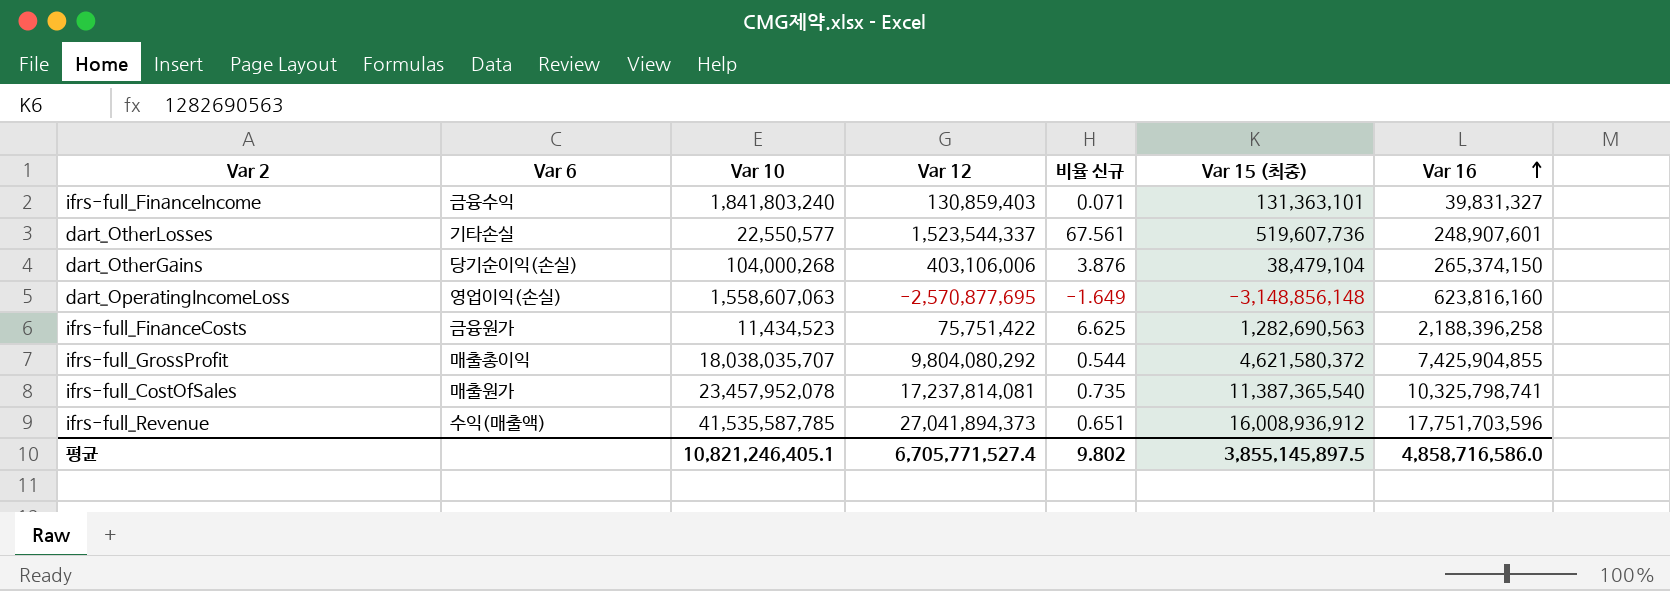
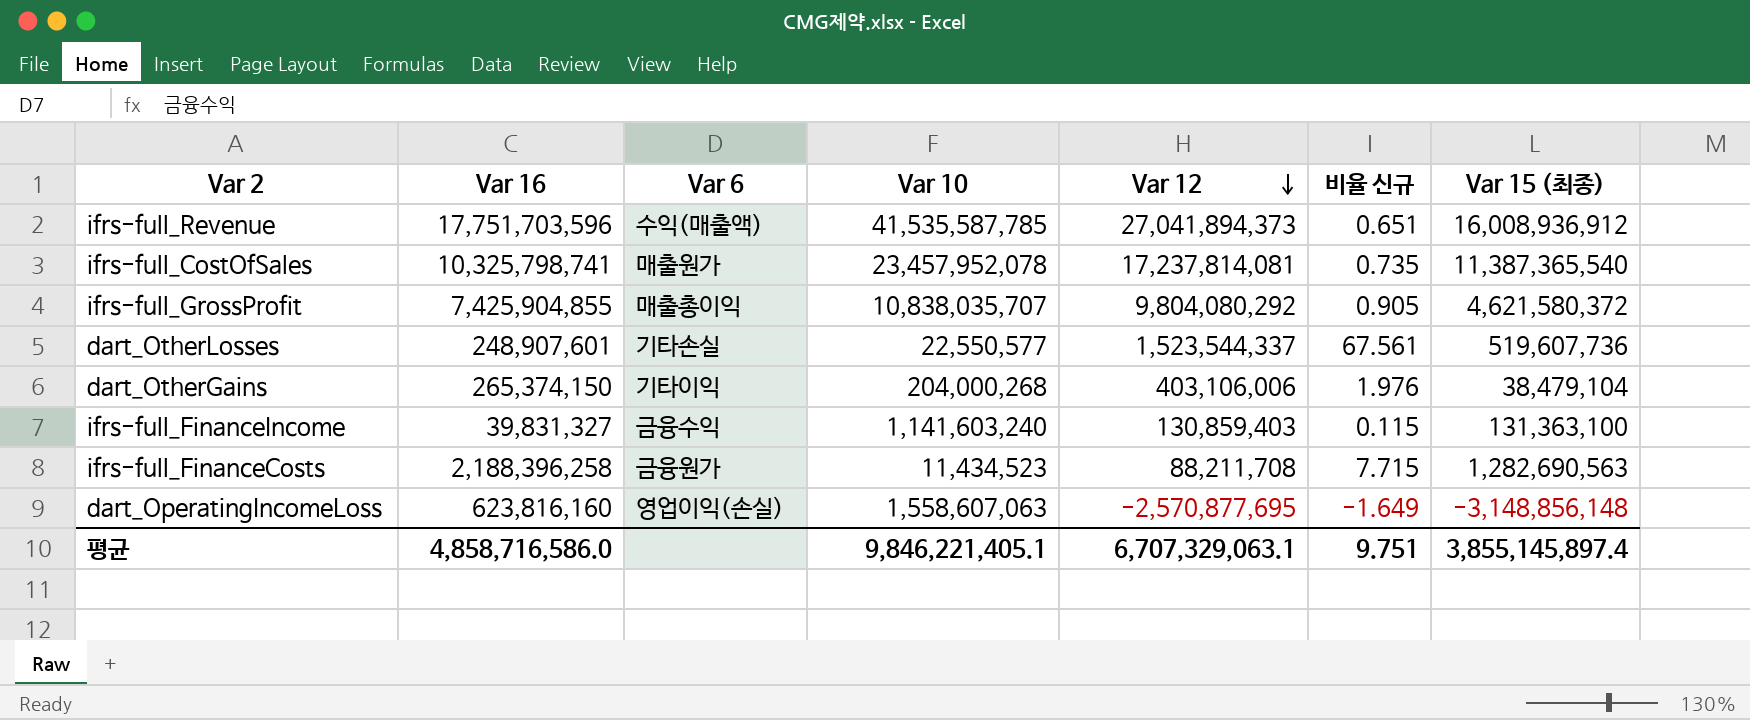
row order: Var 16 ascending -> Var 12 descending
column Var 16 | position: 7 -> 2
ifrs-full_GrossProfit | Var 10: 18,038,035,707 -> 10,838,035,707
ifrs-full_GrossProfit | 비율 신규: 0.544 -> 0.905
dart_OtherGains | Var 6: 당기순이익(손실) -> 기타이익
dart_OtherGains | Var 10: 104,000,268 -> 204,000,268
dart_OtherGains | 비율 신규: 3.876 -> 1.976
ifrs-full_FinanceIncome | Var 10: 1,841,803,240 -> 1,141,603,240
ifrs-full_FinanceIncome | 비율 신규: 0.071 -> 0.115
ifrs-full_FinanceIncome | Var 15 (최종): 131,363,101 -> 131,363,100
ifrs-full_FinanceCosts | Var 12: 75,751,422 -> 88,211,708
ifrs-full_FinanceCosts | 비율 신규: 6.625 -> 7.715
평균 | Var 10: 10,821,246,405.1 -> 9,846,221,405.1
평균 | Var 12: 6,705,771,527.4 -> 6,707,329,063.1
평균 | 비율 신규: 9.802 -> 9.751
평균 | Var 15 (최종): 3,855,145,897.5 -> 3,855,145,897.4

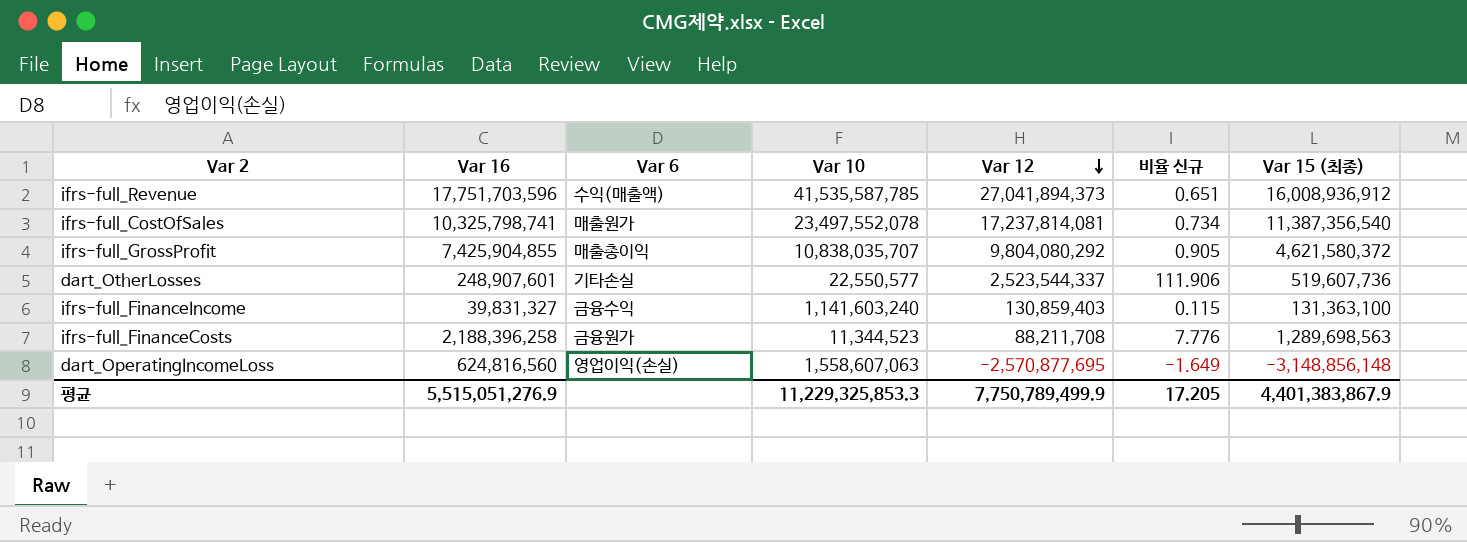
row dart_OtherGains: 265,374,150 | 기타이익 | 204,000,268 | 403,106,006 | 1.976 | 38,479,104 -> none
ifrs-full_CostOfSales | Var 10: 23,457,952,078 -> 23,497,552,078
ifrs-full_CostOfSales | 비율 신규: 0.735 -> 0.734
ifrs-full_CostOfSales | Var 15 (최종): 11,387,365,540 -> 11,387,356,540
dart_OtherLosses | Var 12: 1,523,544,337 -> 2,523,544,337
dart_OtherLosses | 비율 신규: 67.561 -> 111.906
ifrs-full_FinanceCosts | Var 10: 11,434,523 -> 11,344,523
ifrs-full_FinanceCosts | 비율 신규: 7.715 -> 7.776
ifrs-full_FinanceCosts | Var 15 (최종): 1,282,690,563 -> 1,289,698,563
dart_OperatingIncomeLoss | Var 16: 623,816,160 -> 624,816,560
평균 | Var 16: 4,858,716,586.0 -> 5,515,051,276.9
평균 | Var 10: 9,846,221,405.1 -> 11,229,325,853.3
평균 | Var 12: 6,707,329,063.1 -> 7,750,789,499.9
평균 | 비율 신규: 9.751 -> 17.205
평균 | Var 15 (최종): 3,855,145,897.4 -> 4,401,383,867.9

